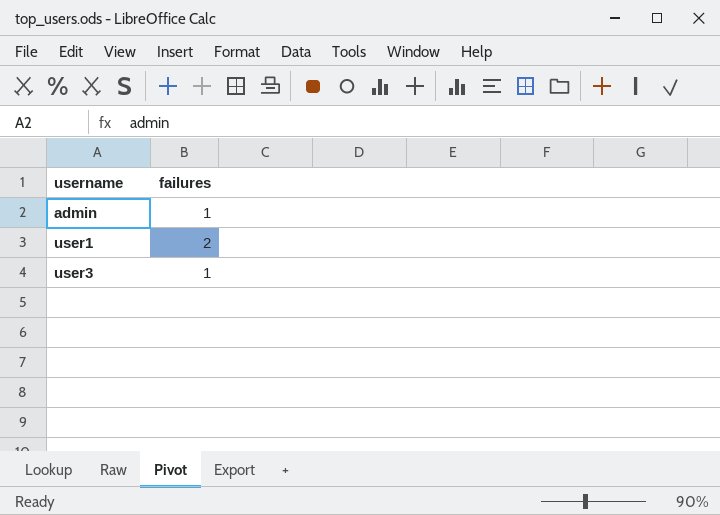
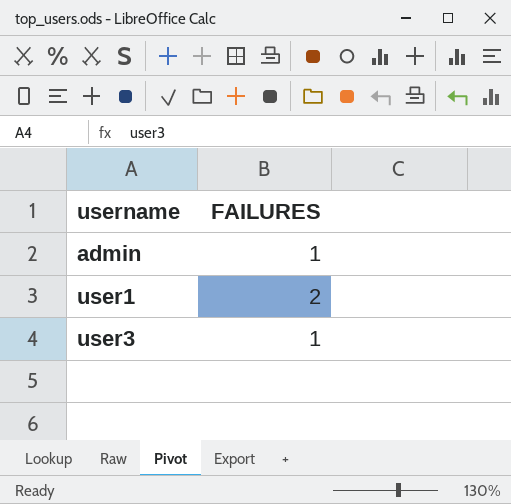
column name: failures -> FAILURES

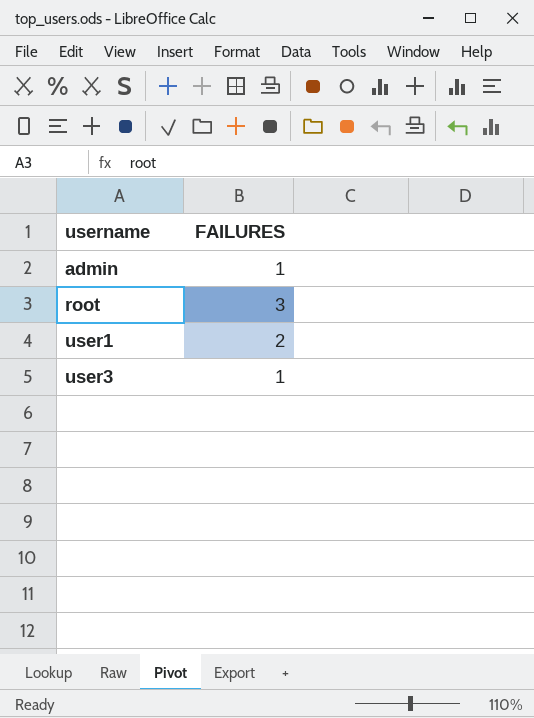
row root: none -> 3

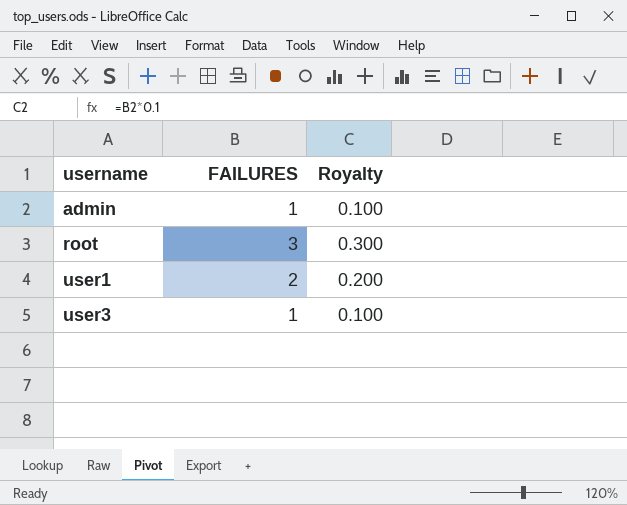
column Royalty | formula: none -> [FAILURES] * 0.1

